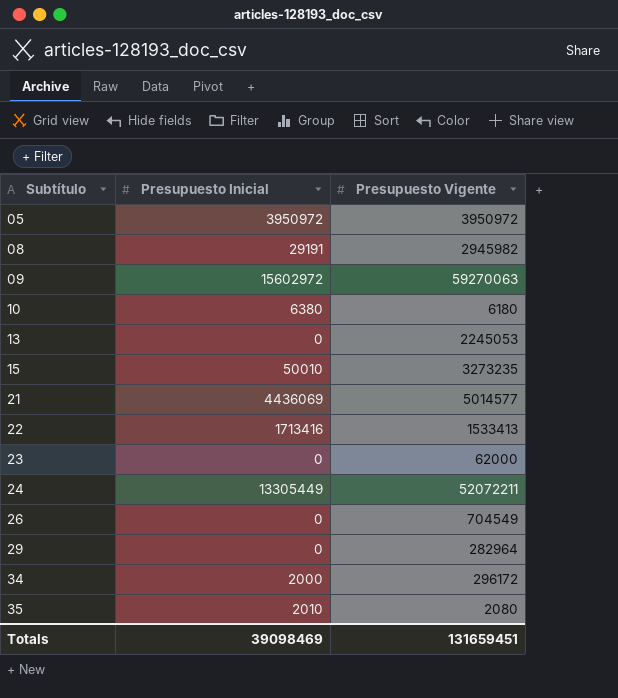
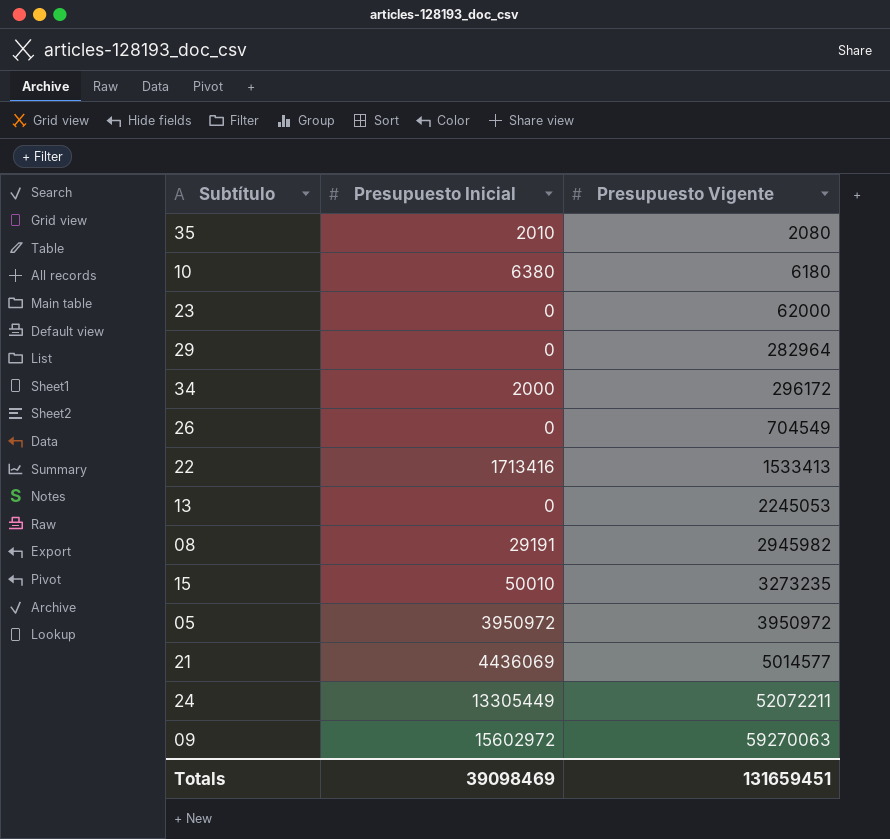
row order: Subtítulo ascending -> Presupuesto Vigente ascending

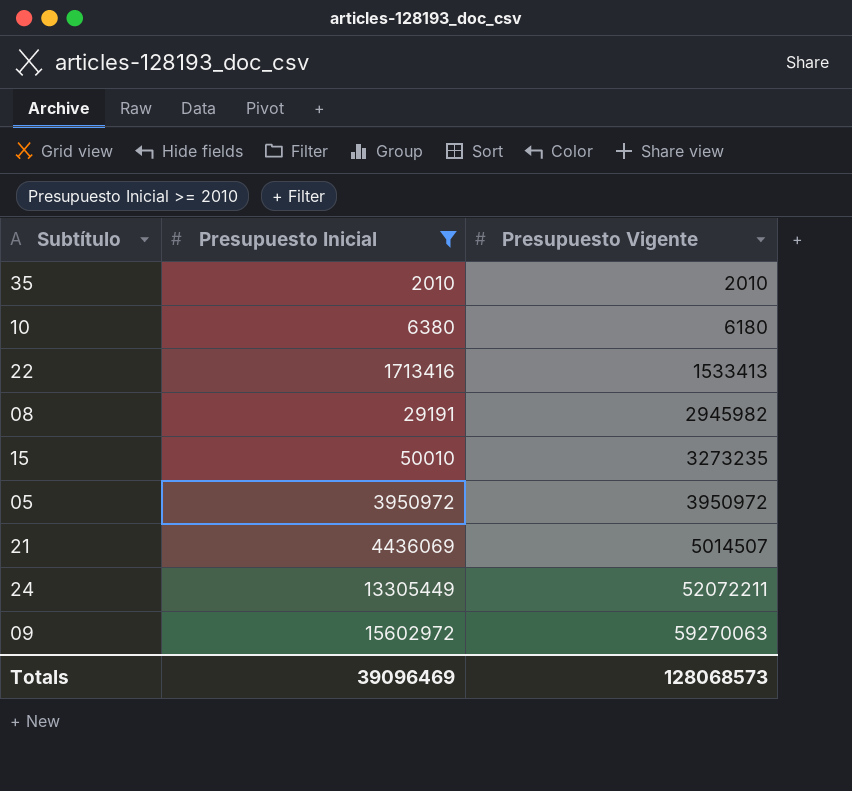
filter: none -> Presupuesto Inicial >= 2010
35 | Presupuesto Vigente: 2080 -> 2010
21 | Presupuesto Vigente: 5014577 -> 5014507
Totals | Presupuesto Inicial: 39098469 -> 39096469
Totals | Presupuesto Vigente: 131659451 -> 128068573

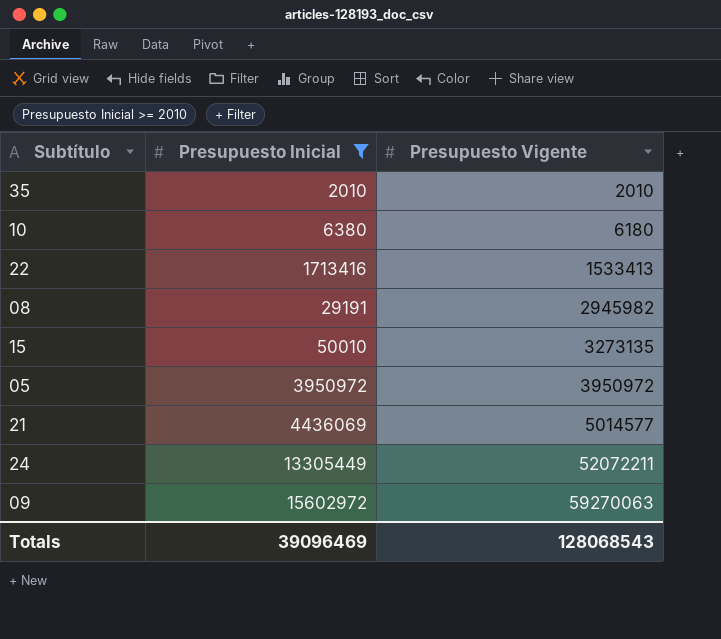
15 | Presupuesto Vigente: 3273235 -> 3273135
21 | Presupuesto Vigente: 5014507 -> 5014577
Totals | Presupuesto Vigente: 128068573 -> 128068543

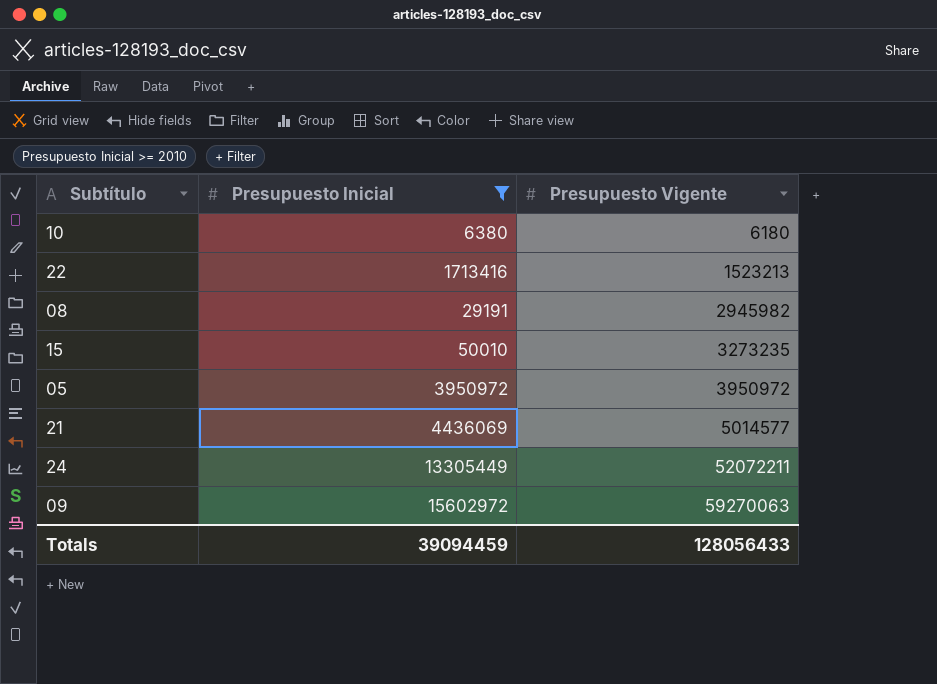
row 35: 2010 | 2010 -> none
22 | Presupuesto Vigente: 1533413 -> 1523213
15 | Presupuesto Vigente: 3273135 -> 3273235
Totals | Presupuesto Inicial: 39096469 -> 39094459
Totals | Presupuesto Vigente: 128068543 -> 128056433

